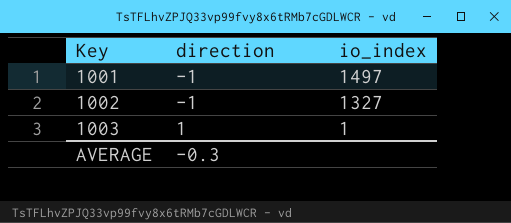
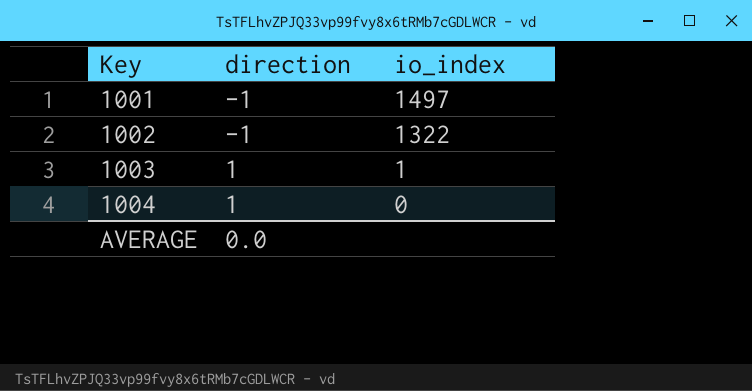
1002 | io_index: 1327 -> 1322
row 1004: none -> 1 | 0
AVERAGE | direction: -0.3 -> 0.0

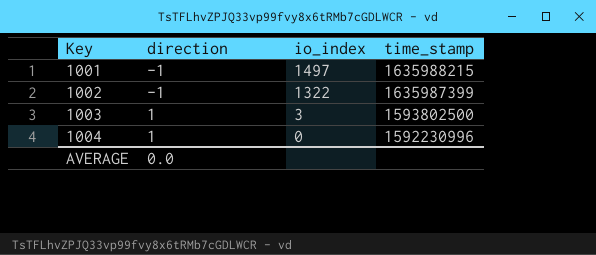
column time_stamp | position: none -> 4
1003 | io_index: 1 -> 3

